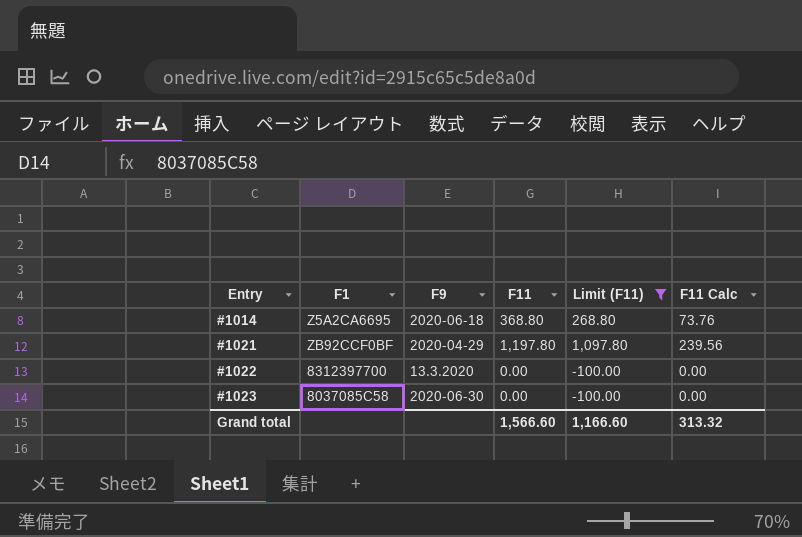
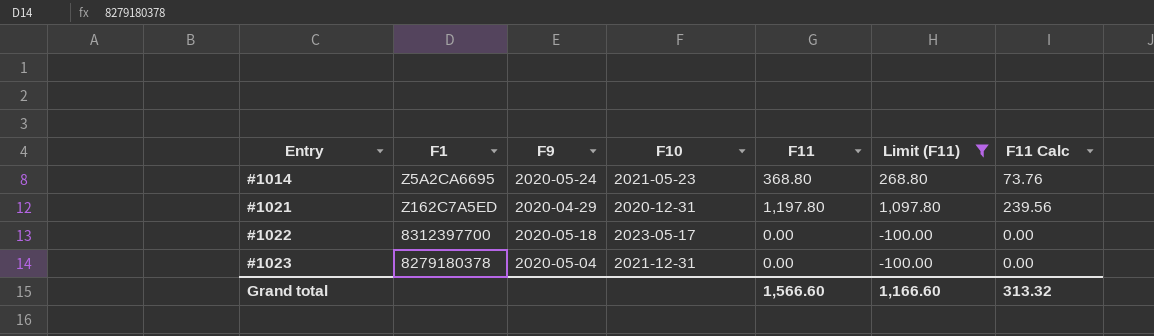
column F10 | position: none -> 4
#1014 | F9: 2020-06-18 -> 2020-05-24
#1021 | F1: ZB92CCF0BF -> Z162C7A5ED
#1022 | F9: 13.3.2020 -> 2020-05-18
#1023 | F1: 8037085C58 -> 8279180378
#1023 | F9: 2020-06-30 -> 2020-05-04

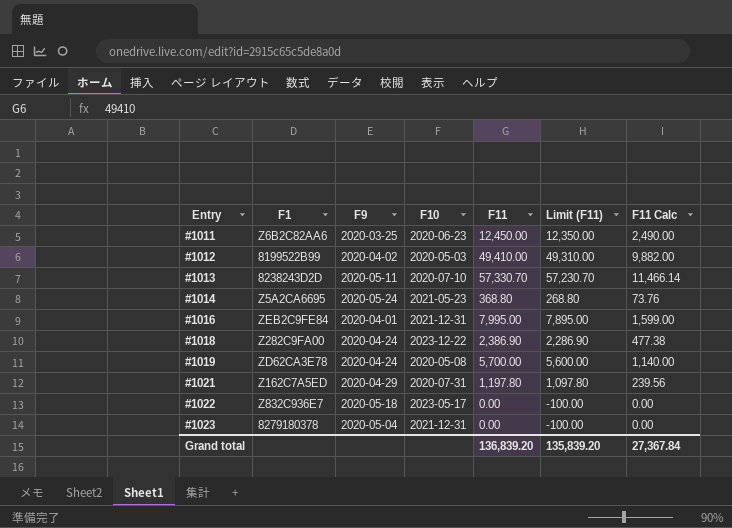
filter: Limit (F11) <= 1,097.80 -> none
#1021 | F10: 2020-12-31 -> 2020-07-31
#1022 | F1: 8312397700 -> Z832C936E7
Grand total | F11: 1,566.60 -> 136,839.20
Grand total | Limit (F11): 1,166.60 -> 135,839.20
Grand total | F11 Calc: 313.32 -> 27,367.84

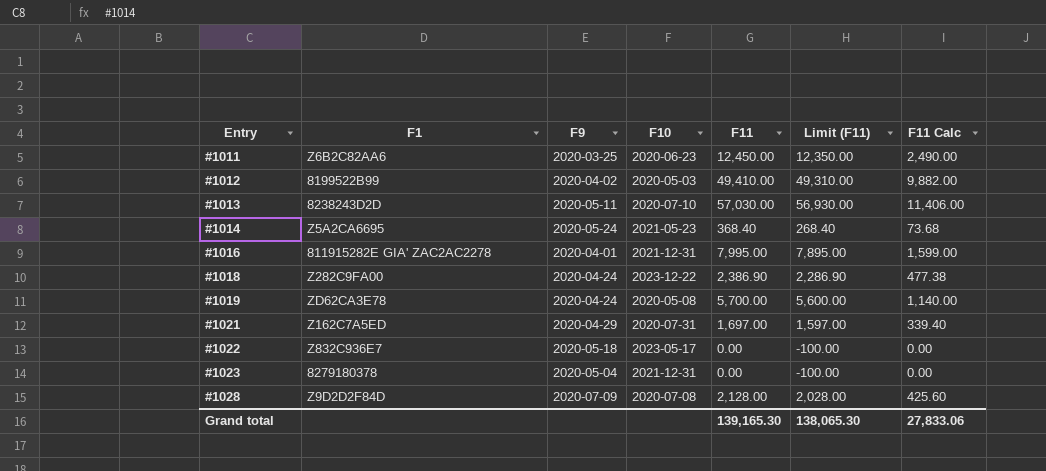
#1013 | F11: 57,330.70 -> 57,030.00
#1013 | Limit (F11): 57,230.70 -> 56,930.00
#1013 | F11 Calc: 11,466.14 -> 11,406.00
#1014 | F11: 368.80 -> 368.40
#1014 | Limit (F11): 268.80 -> 268.40
#1014 | F11 Calc: 73.76 -> 73.68
#1016 | F1: ZEB2C9FE84 -> 811915282E GIA' ZAC2AC2278
#1021 | F11: 1,197.80 -> 1,697.00
#1021 | Limit (F11): 1,097.80 -> 1,597.00
#1021 | F11 Calc: 239.56 -> 339.40
row #1028: none -> Z9D2D2F84D | 2020-07-09 | 2020-07-08 | 2,128.00 | 2,028.00 | 425.60
Grand total | F11: 136,839.20 -> 139,165.30
Grand total | Limit (F11): 135,839.20 -> 138,065.30
Grand total | F11 Calc: 27,367.84 -> 27,833.06

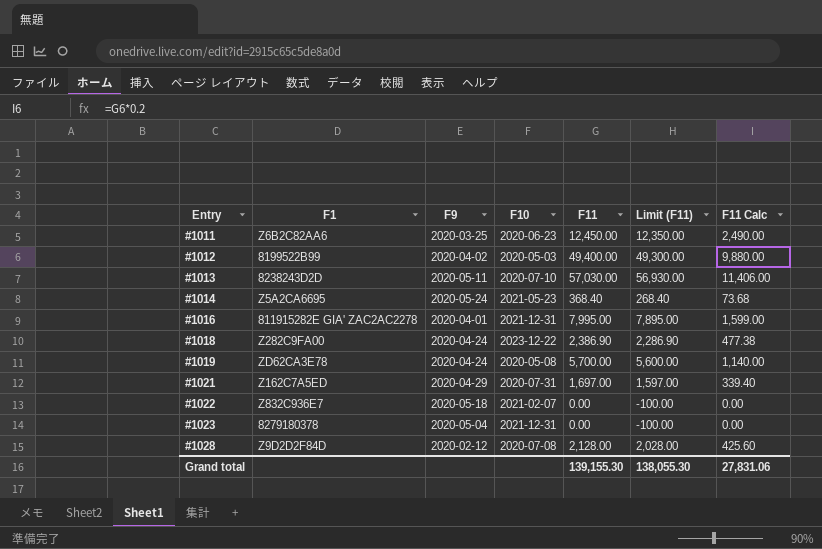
#1012 | F11: 49,410.00 -> 49,400.00
#1012 | Limit (F11): 49,310.00 -> 49,300.00
#1012 | F11 Calc: 9,882.00 -> 9,880.00
#1022 | F10: 2023-05-17 -> 2021-02-07
#1028 | F9: 2020-07-09 -> 2020-02-12
Grand total | F11: 139,165.30 -> 139,155.30
Grand total | Limit (F11): 138,065.30 -> 138,055.30
Grand total | F11 Calc: 27,833.06 -> 27,831.06

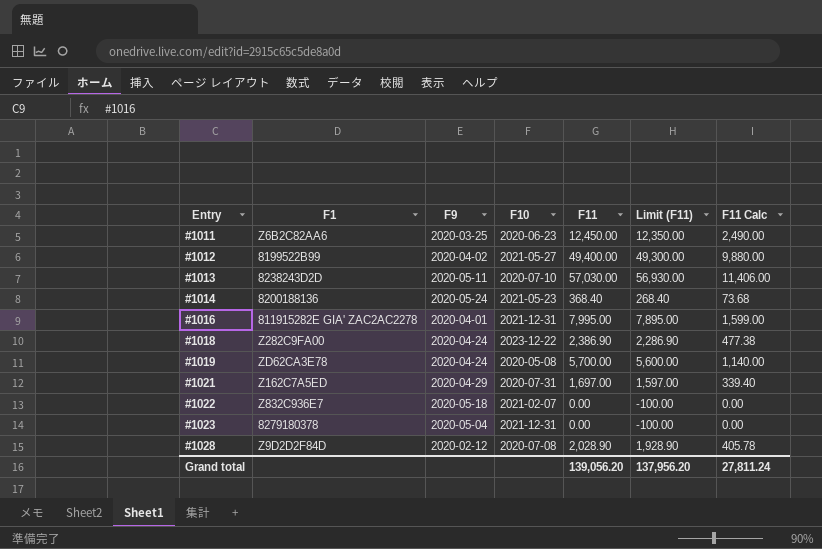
#1012 | F10: 2020-05-03 -> 2021-05-27
#1014 | F1: Z5A2CA6695 -> 8200188136
#1028 | F11: 2,128.00 -> 2,028.90
#1028 | Limit (F11): 2,028.00 -> 1,928.90
#1028 | F11 Calc: 425.60 -> 405.78
Grand total | F11: 139,155.30 -> 139,056.20
Grand total | Limit (F11): 138,055.30 -> 137,956.20
Grand total | F11 Calc: 27,831.06 -> 27,811.24

